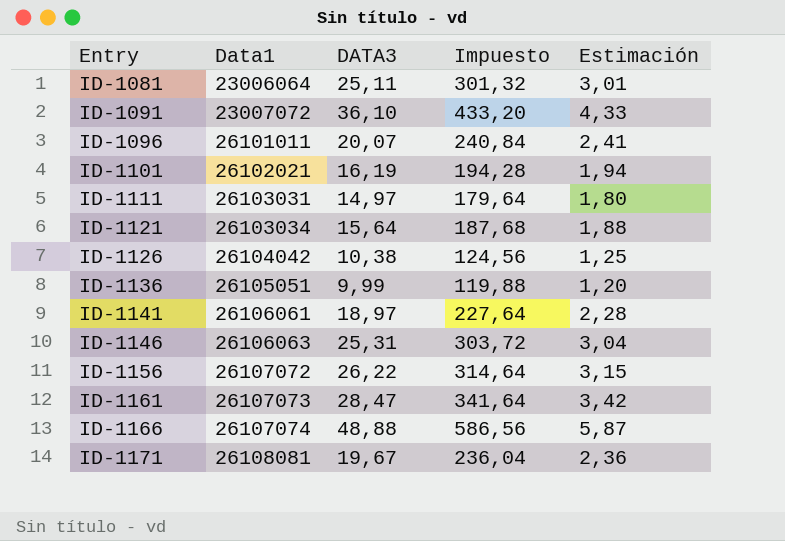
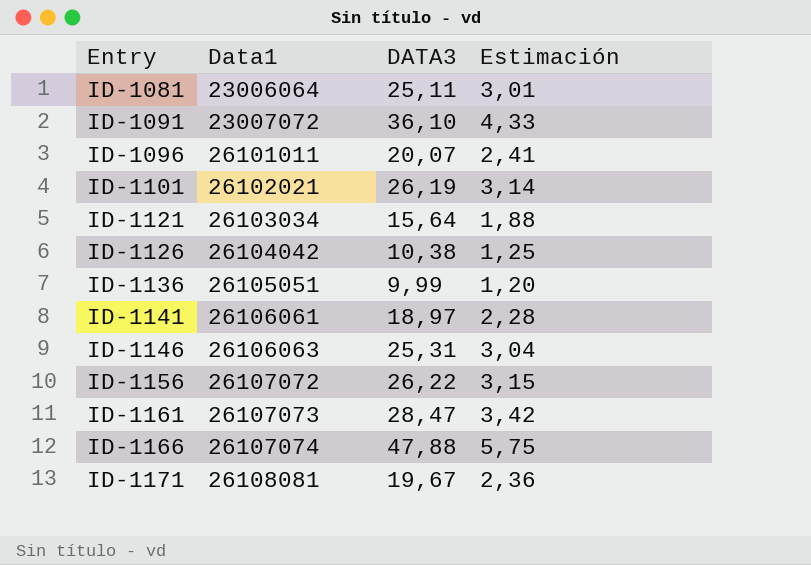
column Impuesto | formula: [DATA3] * 12 -> none
row ID-1111: 26103031 | 14,97 | 179,64 | 1,80 -> none
ID-1101 | DATA3: 16,19 -> 26,19
ID-1101 | Estimación: 1,94 -> 3,14
ID-1166 | DATA3: 48,88 -> 47,88
ID-1166 | Estimación: 5,87 -> 5,75

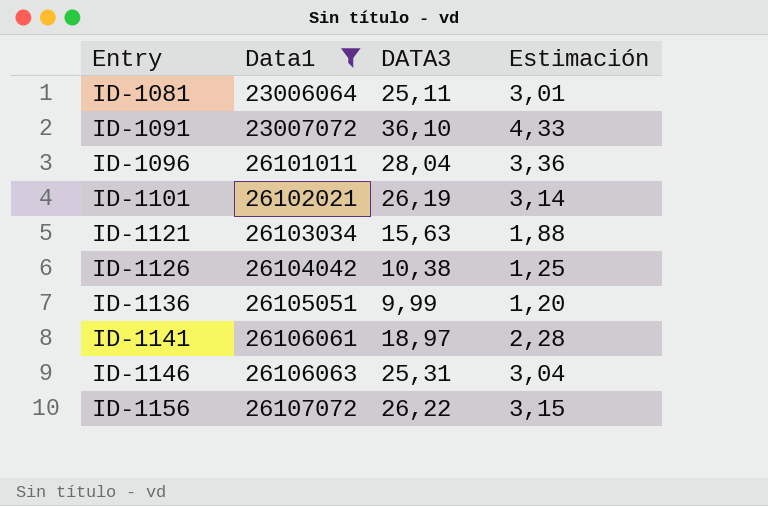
filter: none -> Data1 <= 26107072
ID-1096 | DATA3: 20,07 -> 28,04
ID-1096 | Estimación: 2,41 -> 3,36
ID-1121 | DATA3: 15,64 -> 15,63

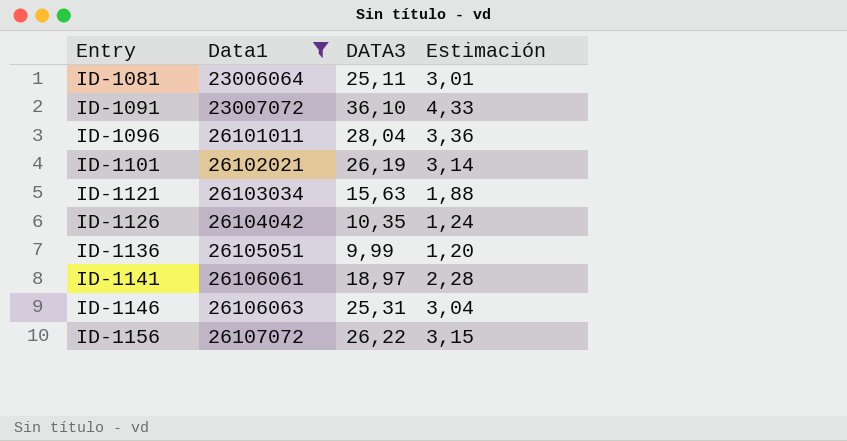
ID-1126 | DATA3: 10,38 -> 10,35
ID-1126 | Estimación: 1,25 -> 1,24

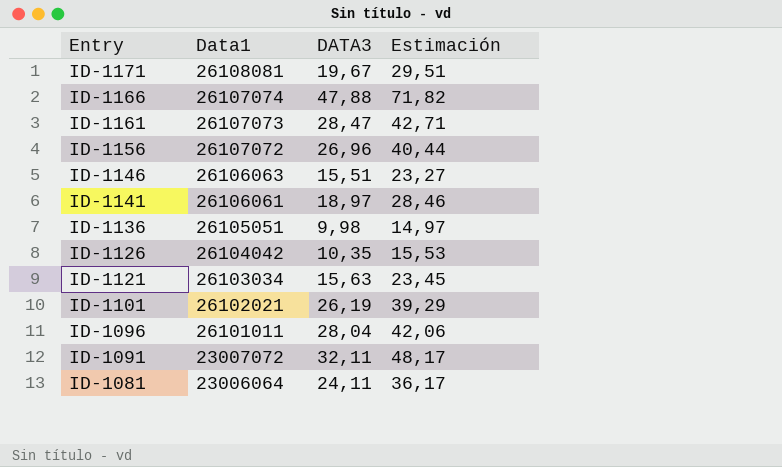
filter: Data1 <= 26107072 -> none
row order: Entry ascending -> Entry descending
column Estimación | formula: [DATA3] * 0,12 -> [DATA3] * 1,5
ID-1156 | DATA3: 26,22 -> 26,96
ID-1146 | DATA3: 25,31 -> 15,51
ID-1136 | DATA3: 9,99 -> 9,98
ID-1091 | DATA3: 36,10 -> 32,11
ID-1081 | DATA3: 25,11 -> 24,11

